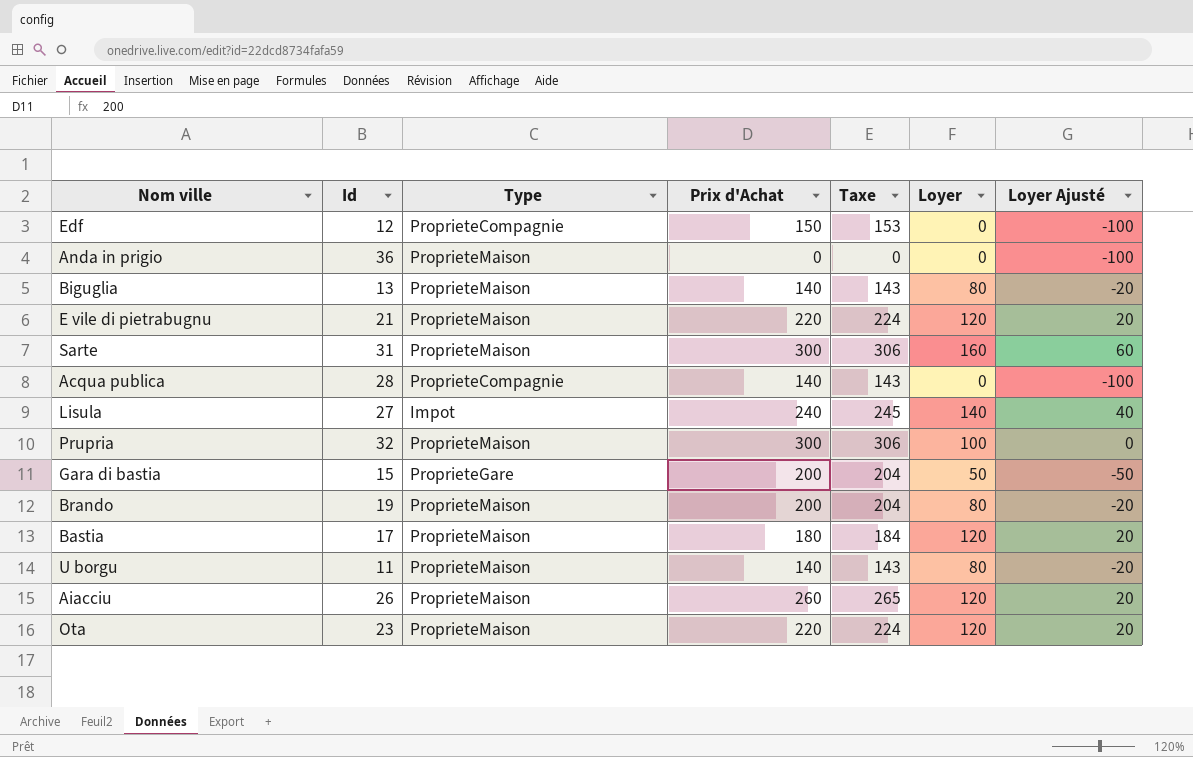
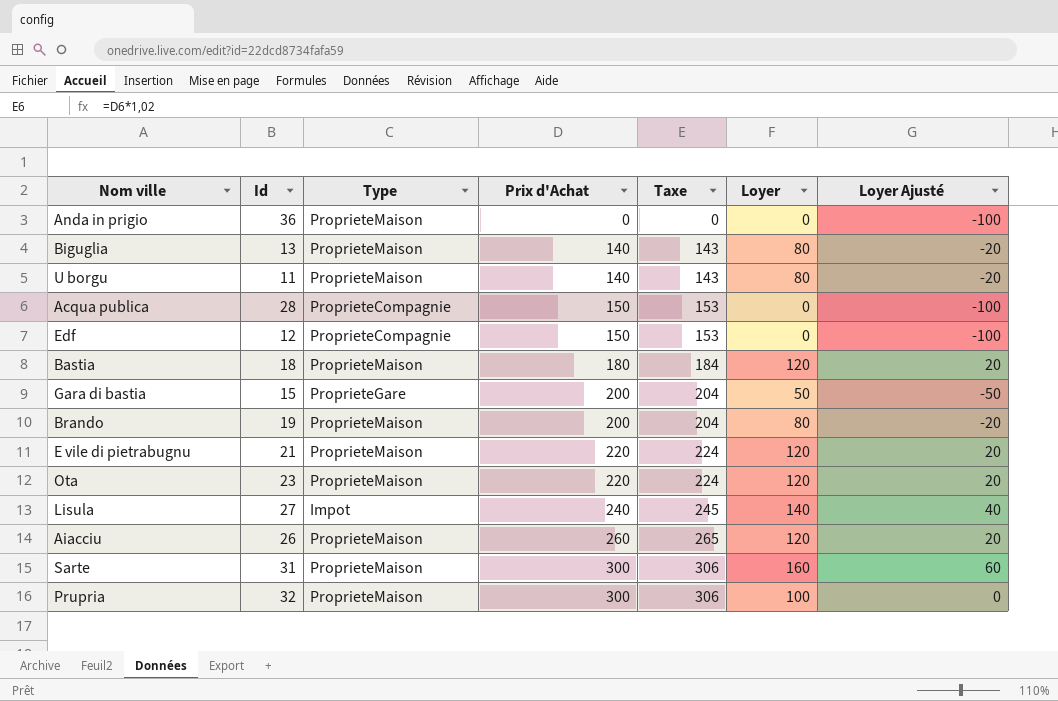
row order: none -> Prix d'Achat ascending
Acqua publica | Prix d'Achat: 140 -> 150
Acqua publica | Taxe: 143 -> 153
Bastia | Id: 17 -> 18

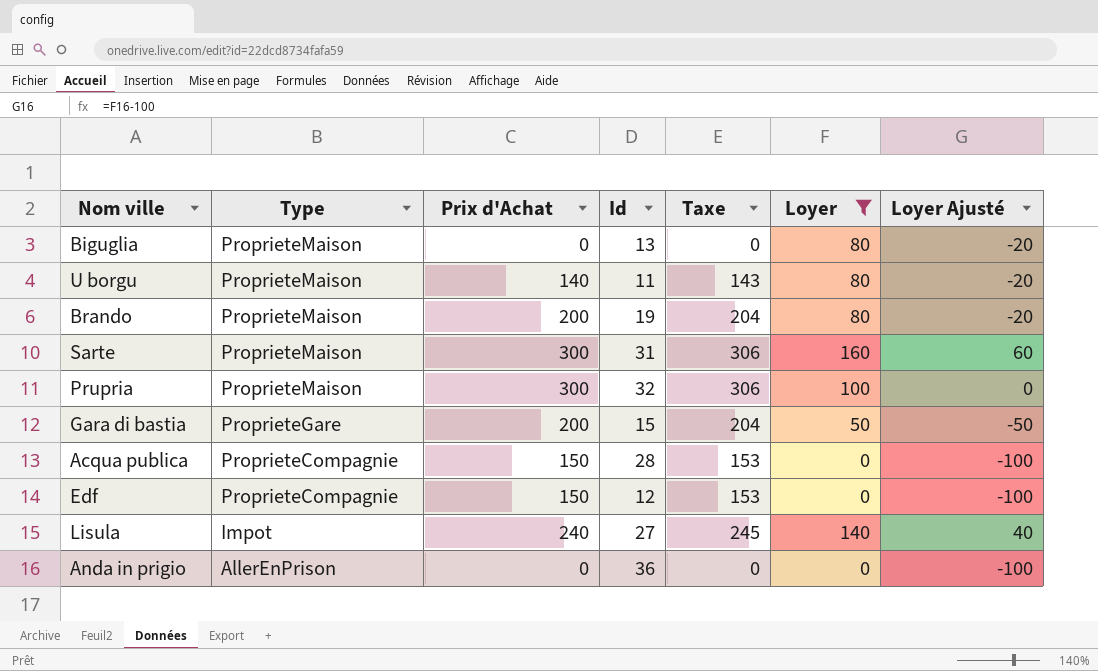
filter: none -> Loyer != 120
row order: Prix d'Achat ascending -> Type descending
column Id | position: 2 -> 4
Biguglia | Prix d'Achat: 140 -> 0
Biguglia | Taxe: 143 -> 0
Anda in prigio | Type: ProprieteMaison -> AllerEnPrison

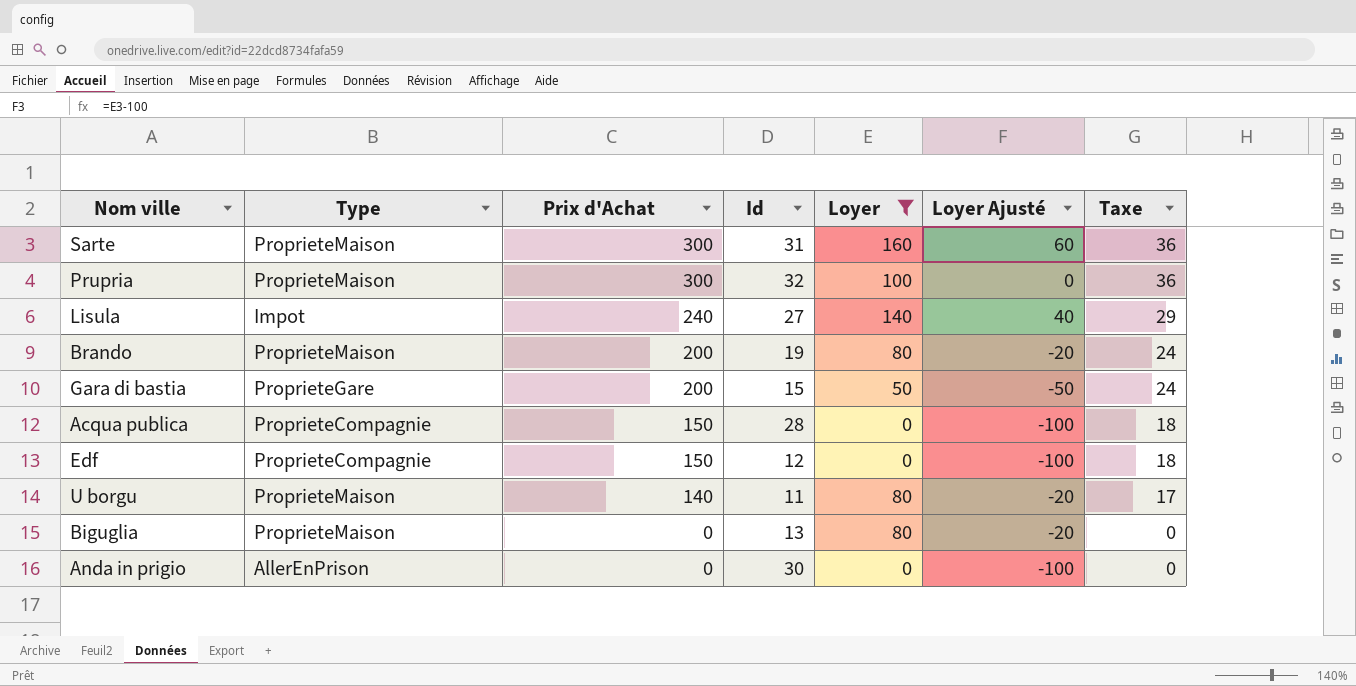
row order: Type descending -> Prix d'Achat descending
column Taxe | formula: [Prix d'Achat] * 1,02 -> [Prix d'Achat] * 0,12
column Taxe | position: 5 -> 7
Anda in prigio | Id: 36 -> 30

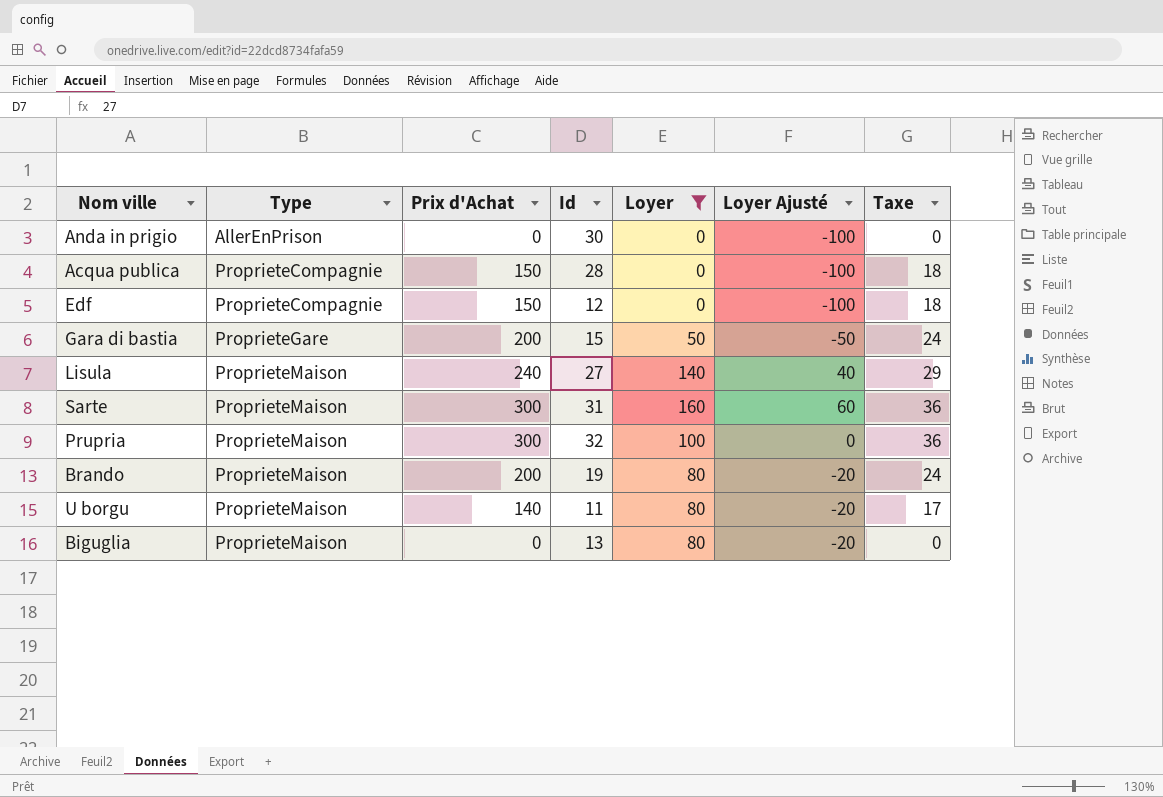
row order: Prix d'Achat descending -> Type ascending
Lisula | Type: Impot -> ProprieteMaison

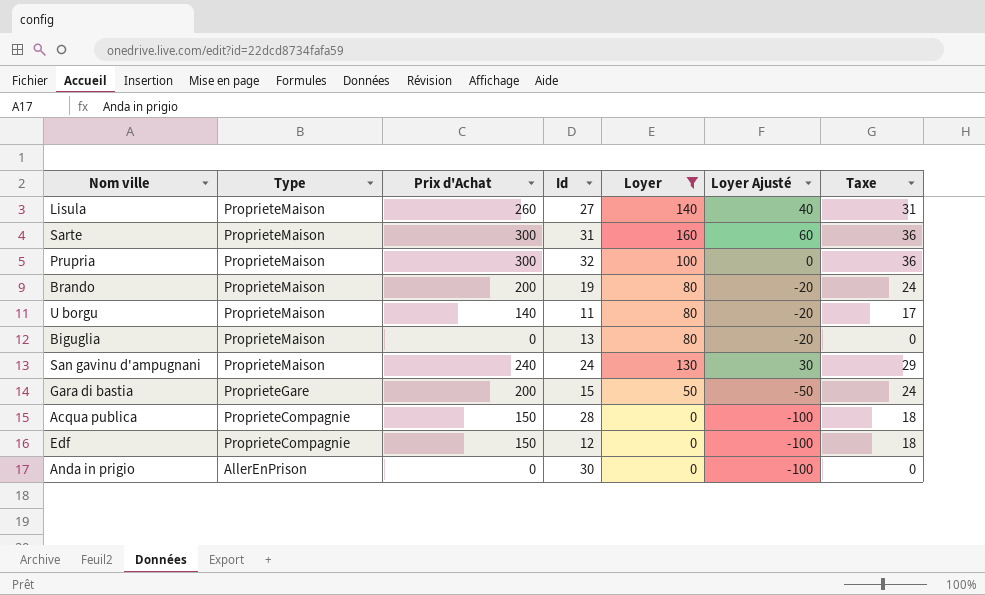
row order: Type ascending -> Type descending
Lisula | Prix d'Achat: 240 -> 260
Lisula | Taxe: 29 -> 31
row San gavinu d'ampugnani: none -> ProprieteMaison | 240 | 24 | 130 | 30 | 29

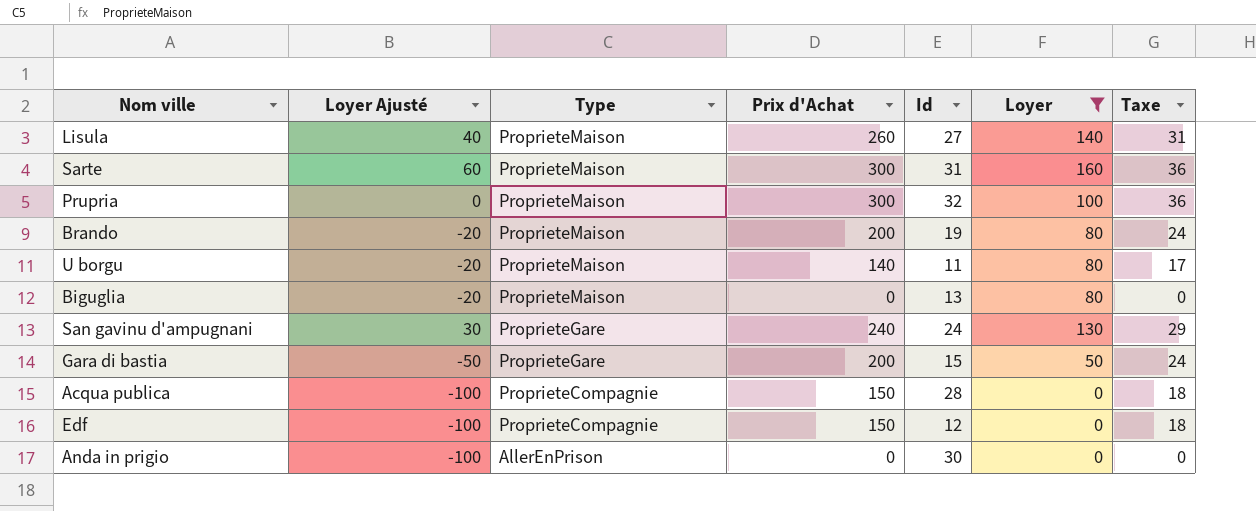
column Loyer Ajusté | position: 6 -> 2
San gavinu d'ampugnani | Type: ProprieteMaison -> ProprieteGare

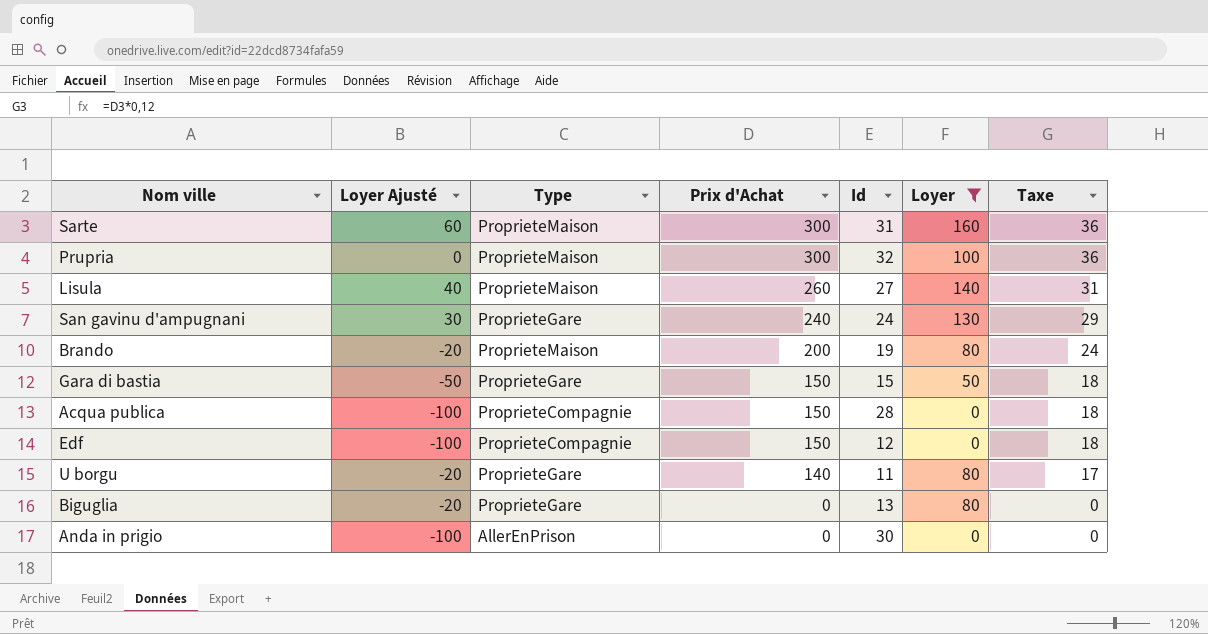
row order: Type descending -> Prix d'Achat descending
Gara di bastia | Prix d'Achat: 200 -> 150
Gara di bastia | Taxe: 24 -> 18
U borgu | Type: ProprieteMaison -> ProprieteGare
Biguglia | Type: ProprieteMaison -> ProprieteGare

